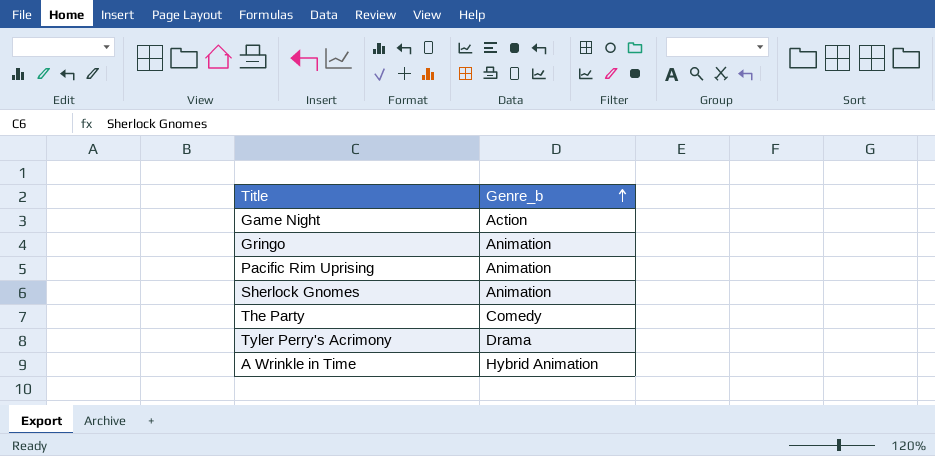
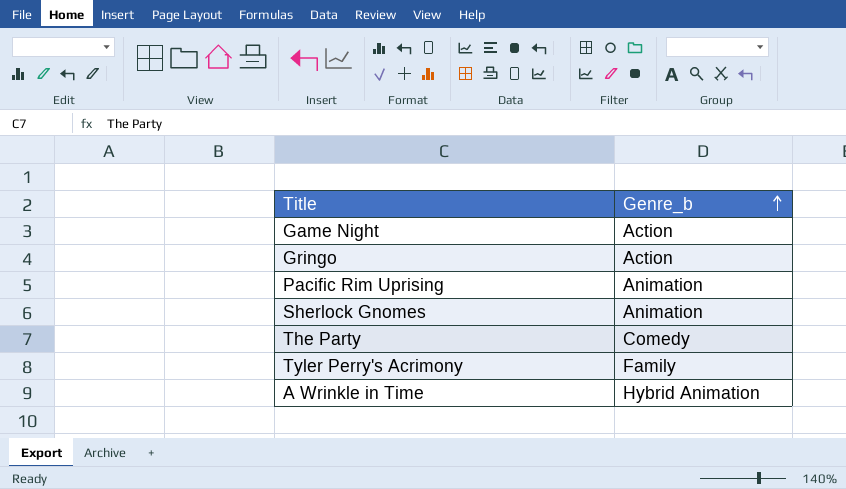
Gringo | Genre_b: Animation -> Action
Tyler Perry's Acrimony | Genre_b: Drama -> Family

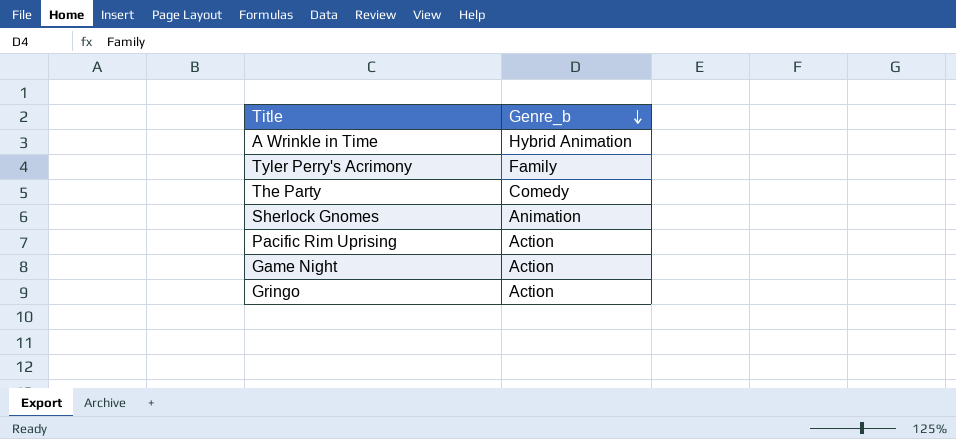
row order: Genre_b ascending -> Genre_b descending
Pacific Rim Uprising | Genre_b: Animation -> Action

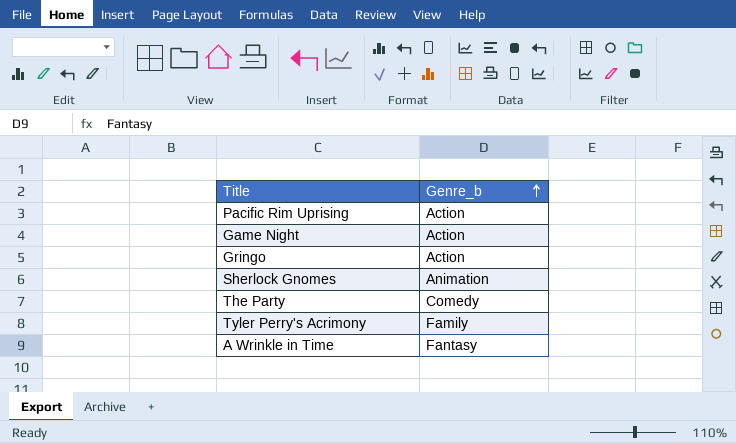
row order: Genre_b descending -> Genre_b ascending
A Wrinkle in Time | Genre_b: Hybrid Animation -> Fantasy

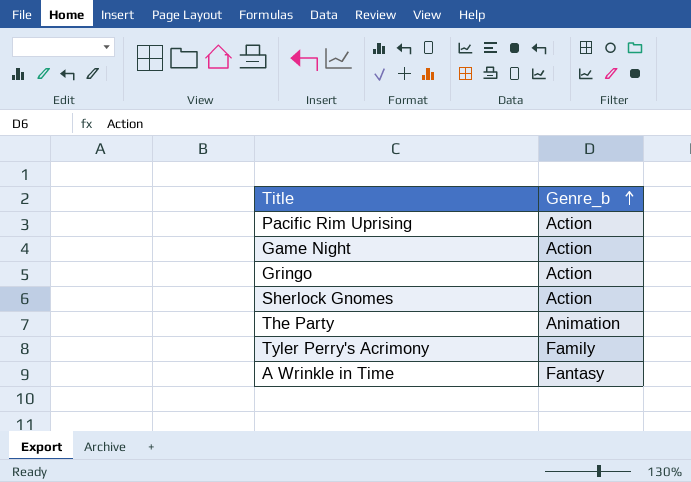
Sherlock Gnomes | Genre_b: Animation -> Action
The Party | Genre_b: Comedy -> Animation

